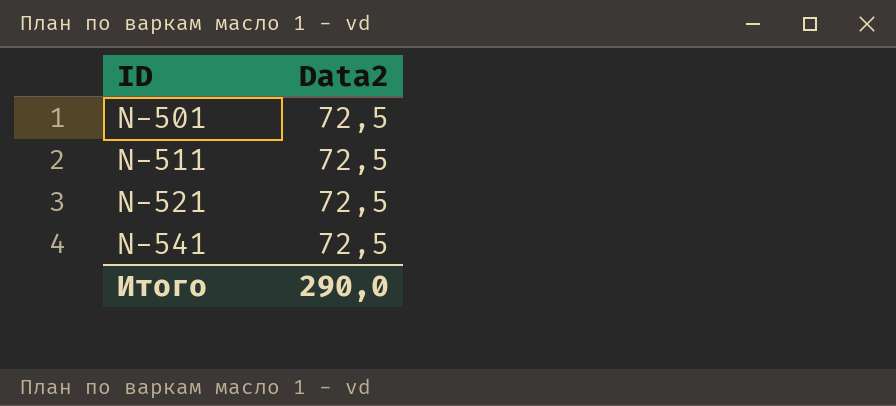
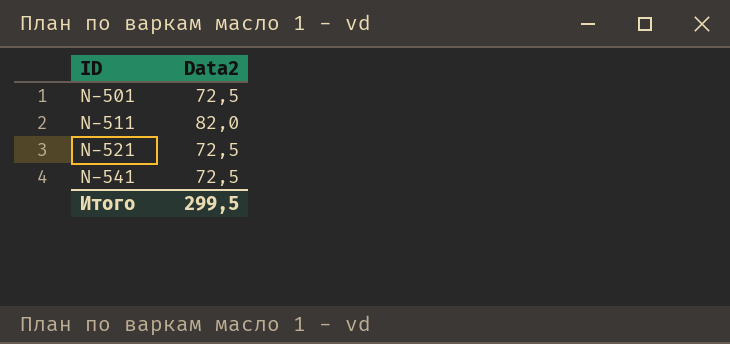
N-511 | Data2: 72,5 -> 82,0
Итого | Data2: 290,0 -> 299,5

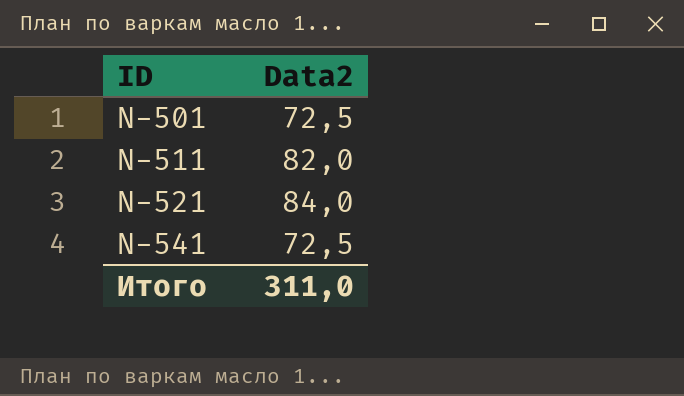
N-521 | Data2: 72,5 -> 84,0
Итого | Data2: 299,5 -> 311,0

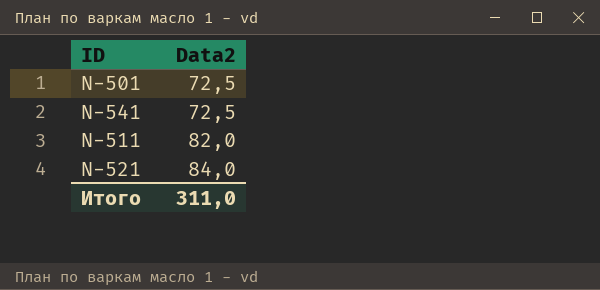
row order: ID ascending -> Data2 ascending

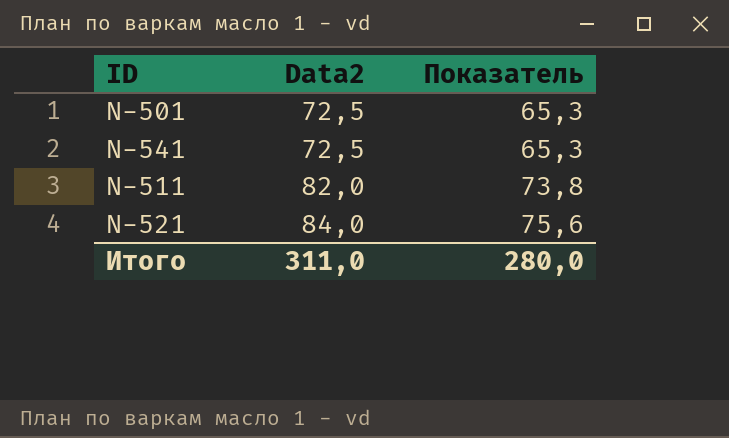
column Показатель | formula: none -> [Data2] * 0,9

